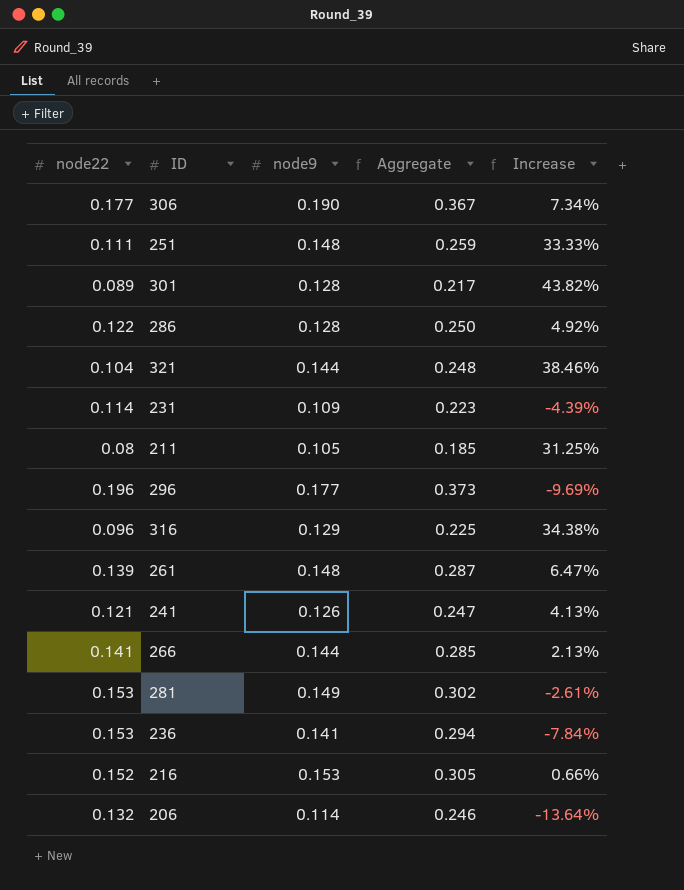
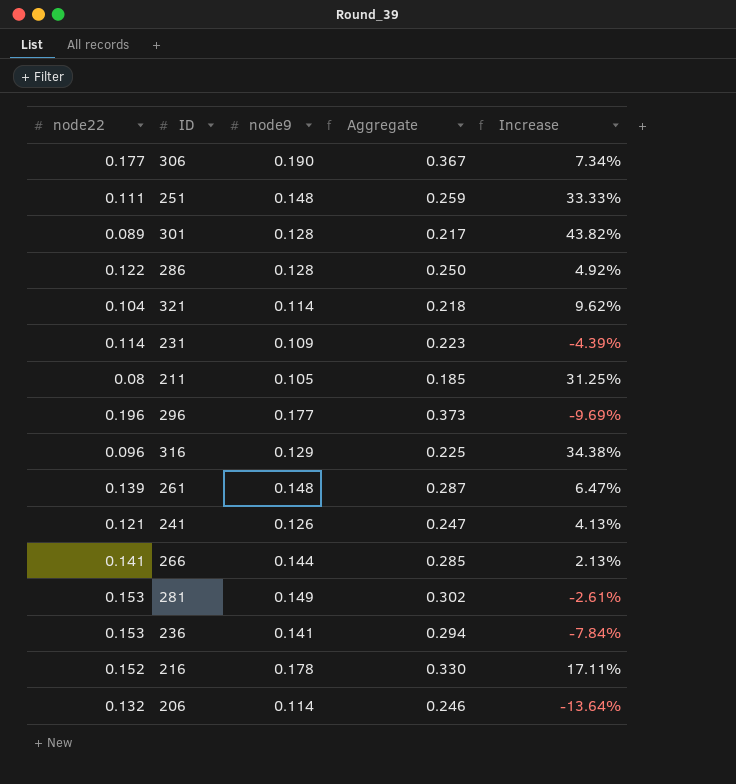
321 | node9: 0.144 -> 0.114
321 | Aggregate: 0.248 -> 0.218
321 | Increase: 38.46% -> 9.62%
216 | node9: 0.153 -> 0.178
216 | Aggregate: 0.305 -> 0.330
216 | Increase: 0.66% -> 17.11%

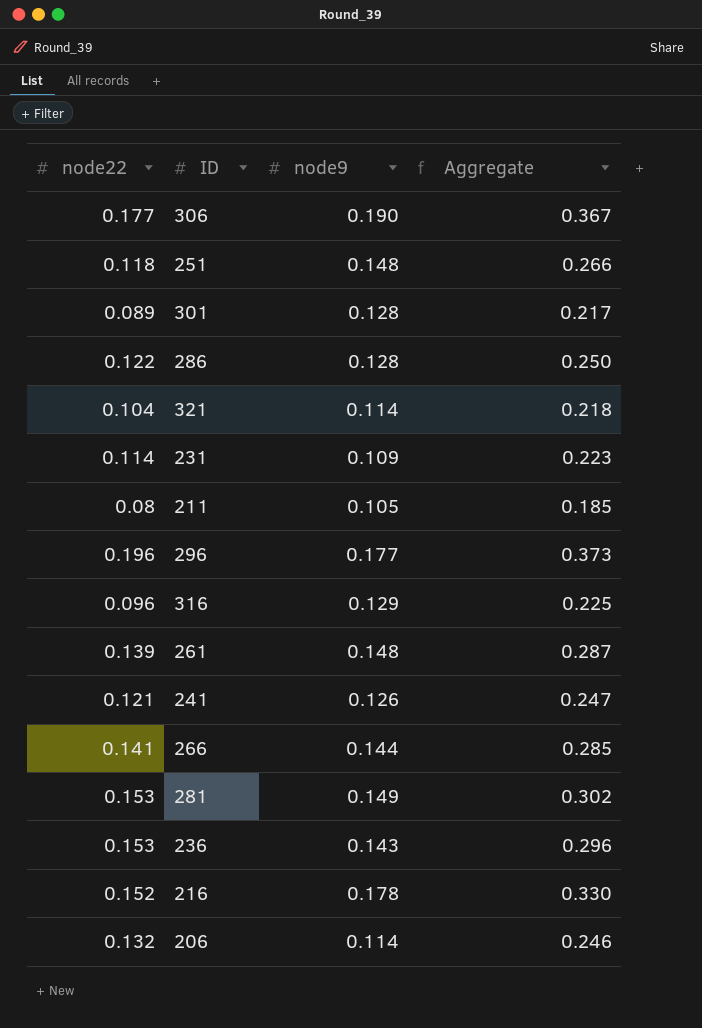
column Increase | formula: ([node9] - [node22]) / [node22] -> none
251 | node22: 0.111 -> 0.118
251 | Aggregate: 0.259 -> 0.266
236 | node9: 0.141 -> 0.143
236 | Aggregate: 0.294 -> 0.296

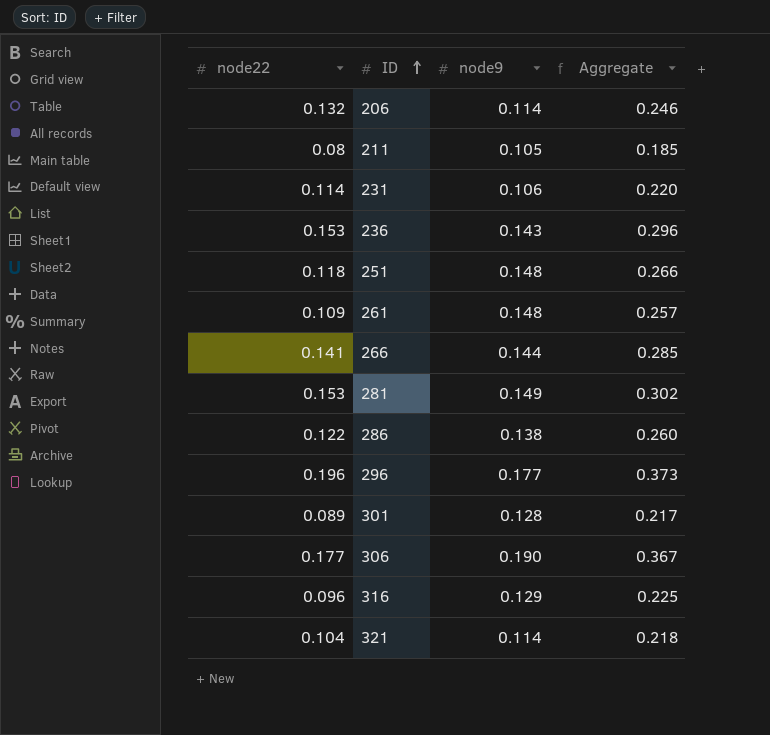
row order: none -> ID ascending
row 241: 0.121 | 0.126 | 0.247 -> none
row 216: 0.152 | 0.178 | 0.330 -> none
231 | node9: 0.109 -> 0.106
231 | Aggregate: 0.223 -> 0.220
261 | node22: 0.139 -> 0.109
261 | Aggregate: 0.287 -> 0.257
286 | node9: 0.128 -> 0.138
286 | Aggregate: 0.250 -> 0.260

